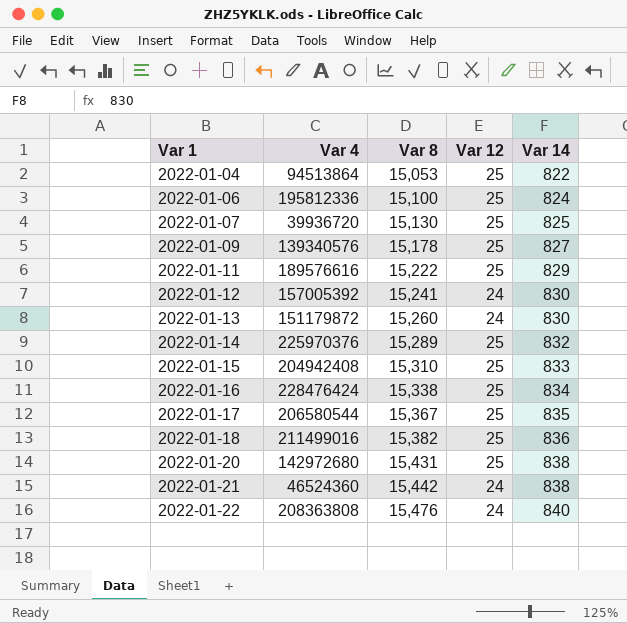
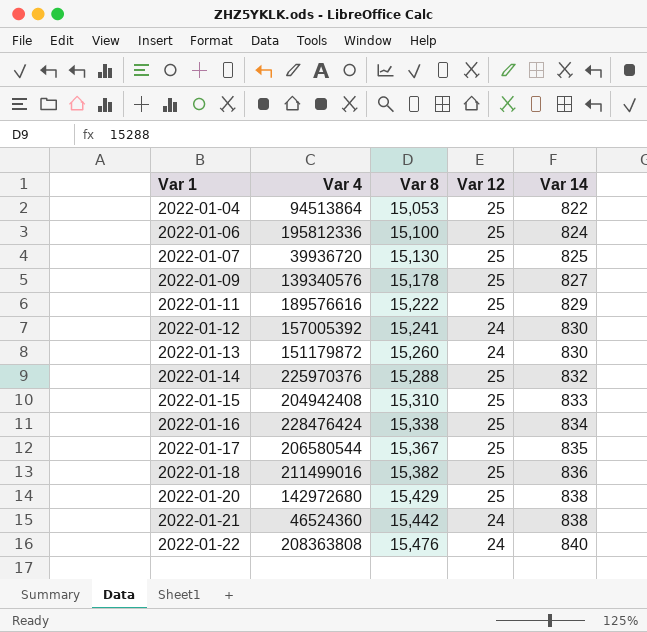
2022-01-14 | Var 8: 15,289 -> 15,288
2022-01-20 | Var 8: 15,431 -> 15,429

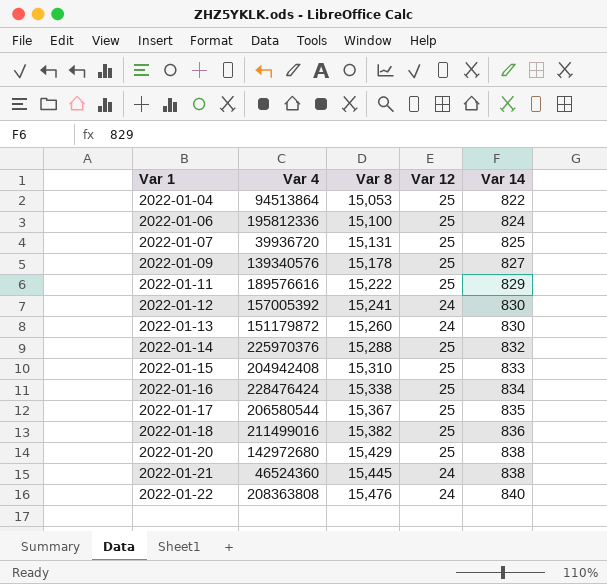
2022-01-07 | Var 8: 15,130 -> 15,131
2022-01-21 | Var 8: 15,442 -> 15,445

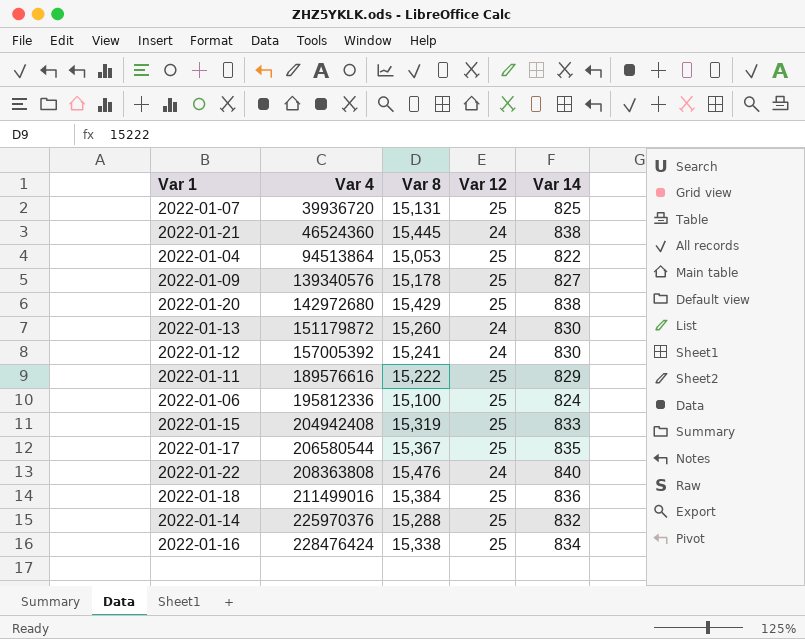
row order: Var 1 ascending -> Var 4 ascending
2022-01-15 | Var 8: 15,310 -> 15,319
2022-01-18 | Var 8: 15,382 -> 15,384

